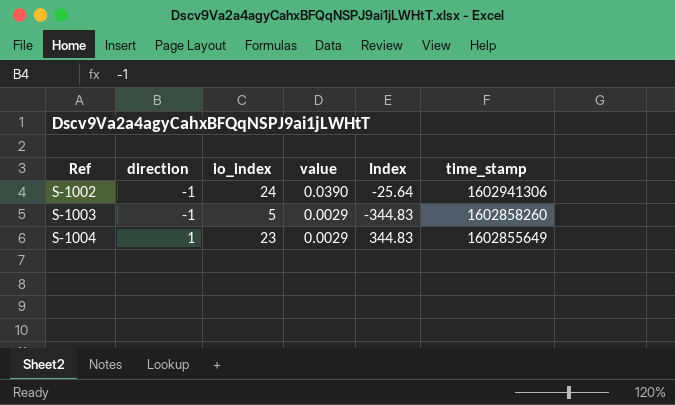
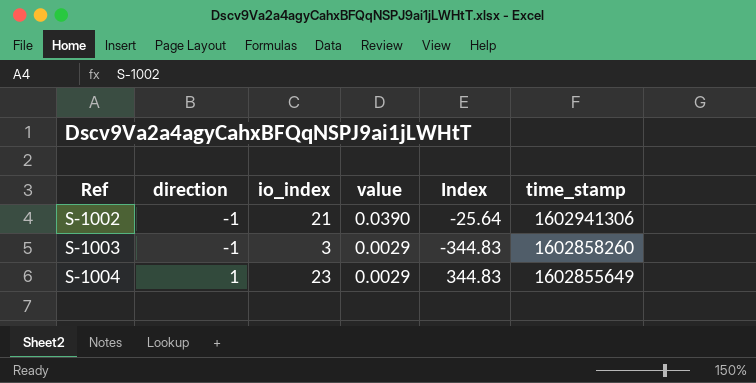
S-1002 | io_index: 24 -> 21
S-1003 | io_index: 5 -> 3

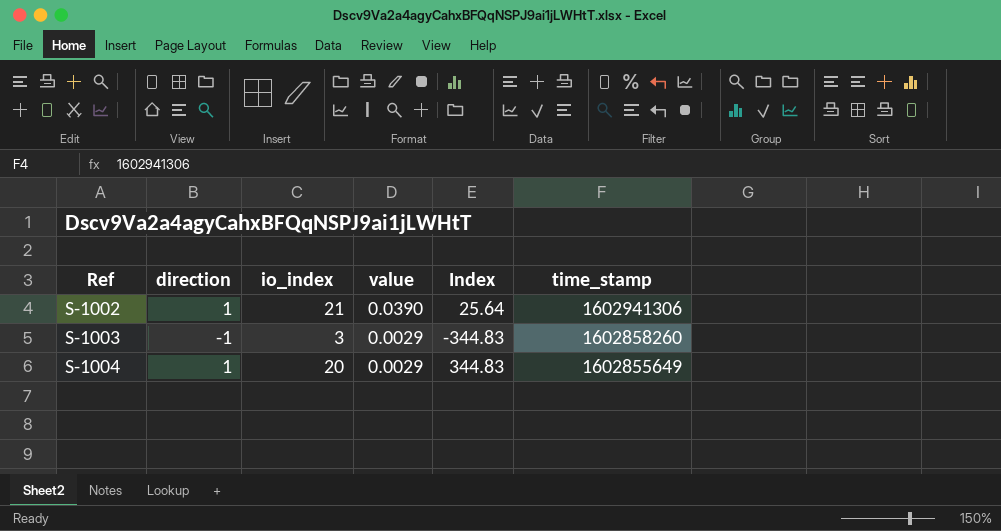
S-1002 | direction: -1 -> 1
S-1002 | Index: -25.64 -> 25.64
S-1004 | io_index: 23 -> 20

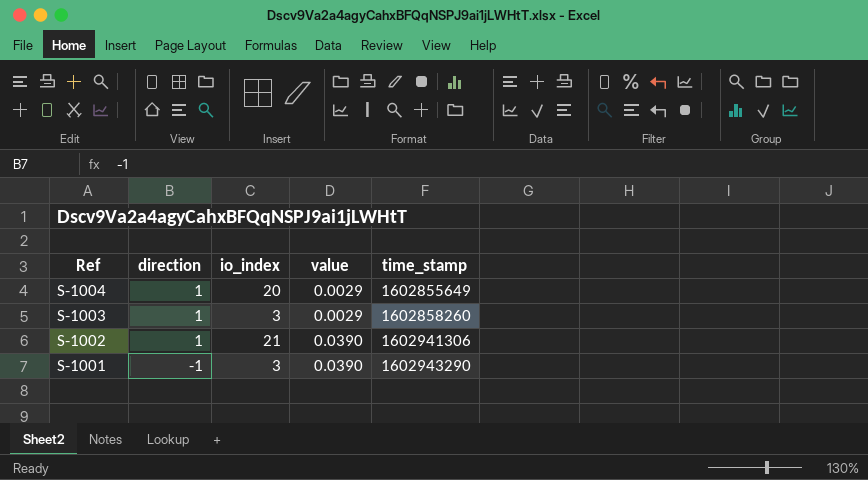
row order: Ref ascending -> Ref descending
column Index | formula: [direction] / [value] -> none
S-1003 | direction: -1 -> 1
row S-1001: none -> -1 | 3 | 0.0390 | 1602943290

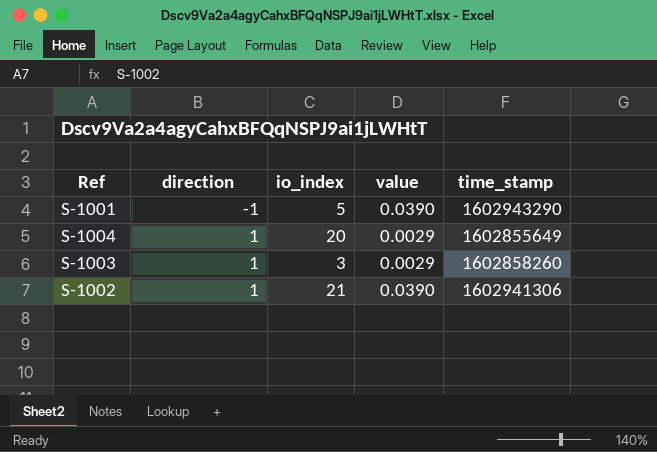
row order: Ref descending -> direction ascending
S-1001 | io_index: 3 -> 5

